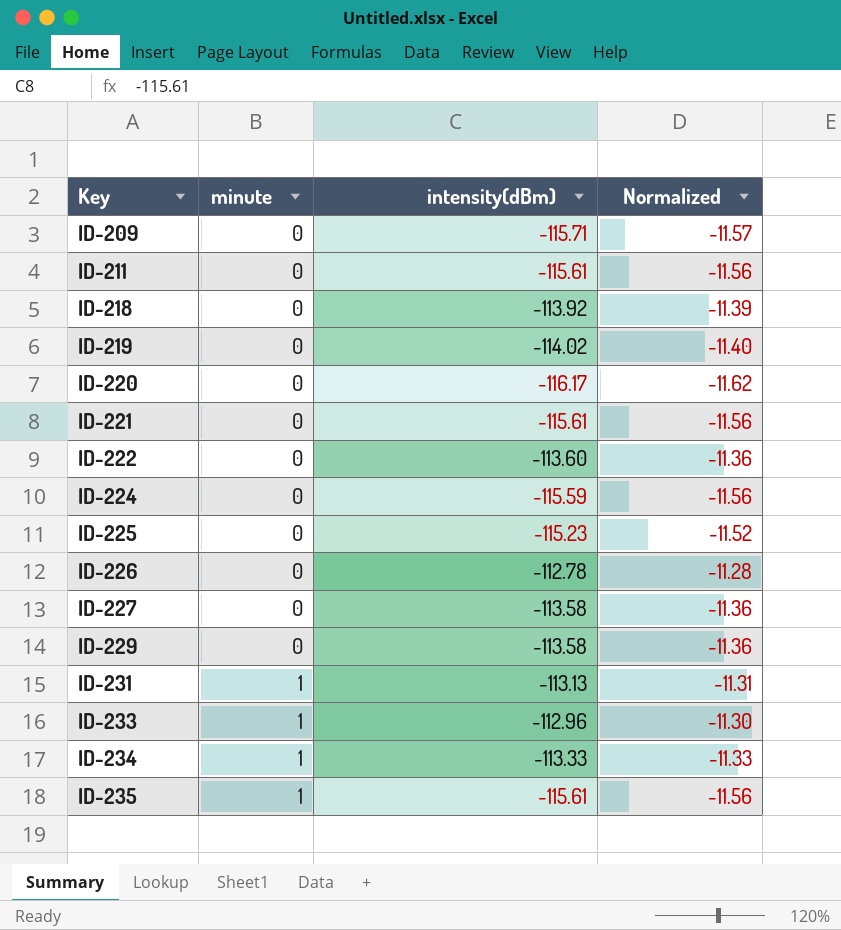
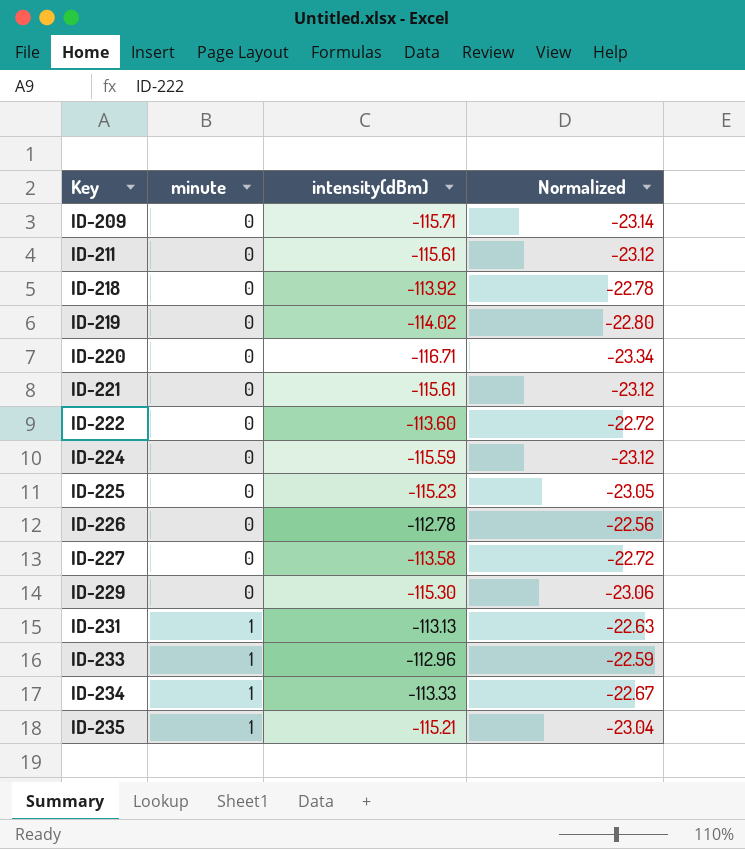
column Normalized | formula: [intensity(dBm)] * 0.1 -> [intensity(dBm)] * 0.2
ID-220 | intensity(dBm): -116.17 -> -116.71
ID-229 | intensity(dBm): -113.58 -> -115.30
ID-235 | intensity(dBm): -115.61 -> -115.21

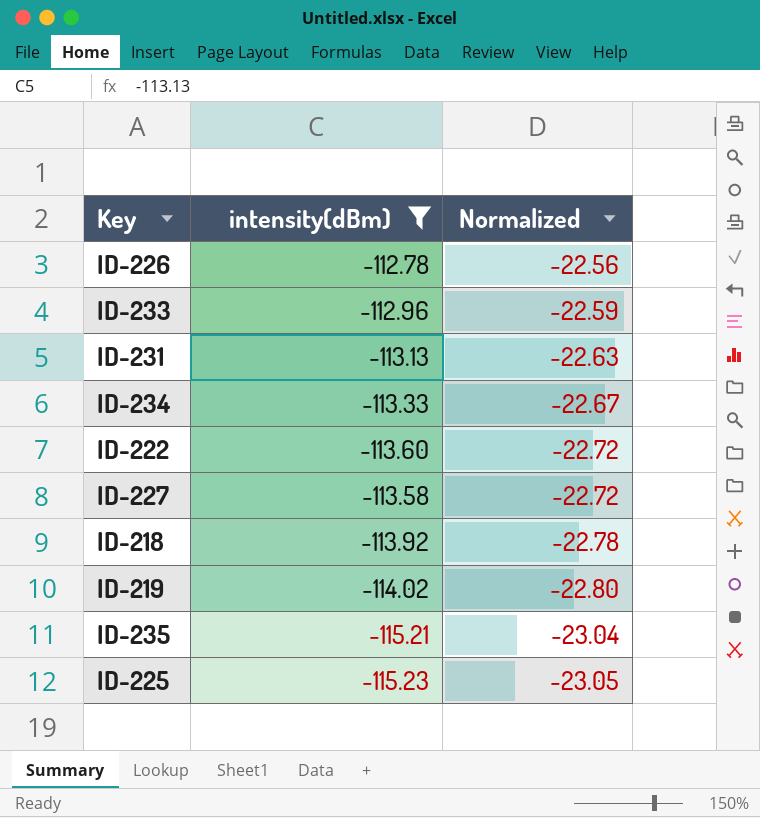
filter: none -> intensity(dBm) >= -115.23
row order: Key ascending -> Normalized descending
column minute | position: 2 -> none

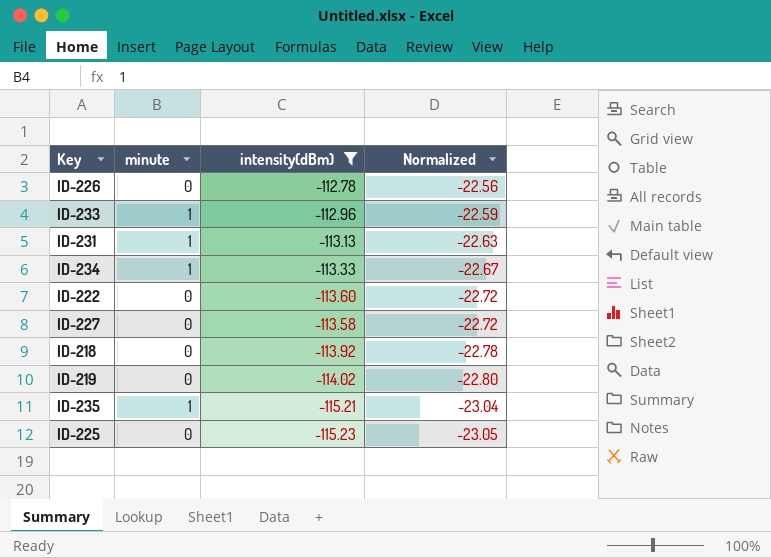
column minute | position: none -> 2

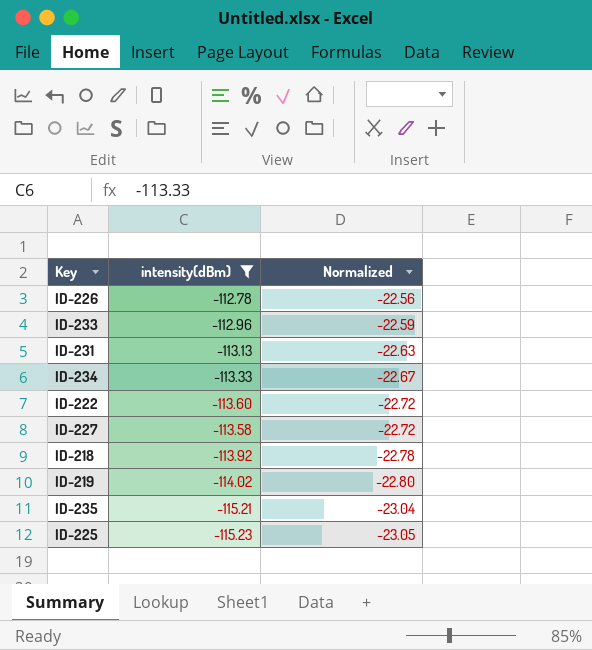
column minute | position: 2 -> none

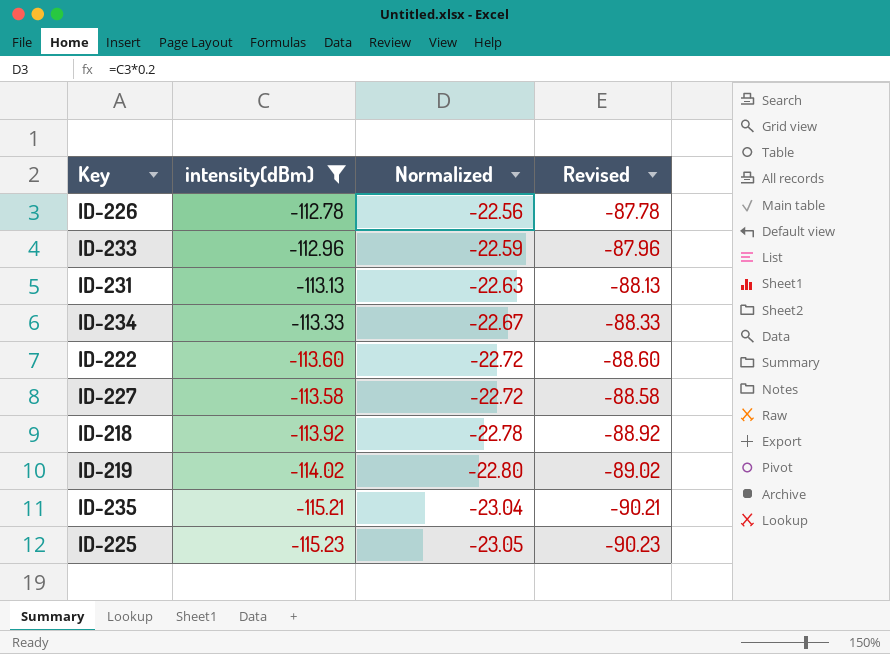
column Revised | formula: none -> [intensity(dBm)] + 25

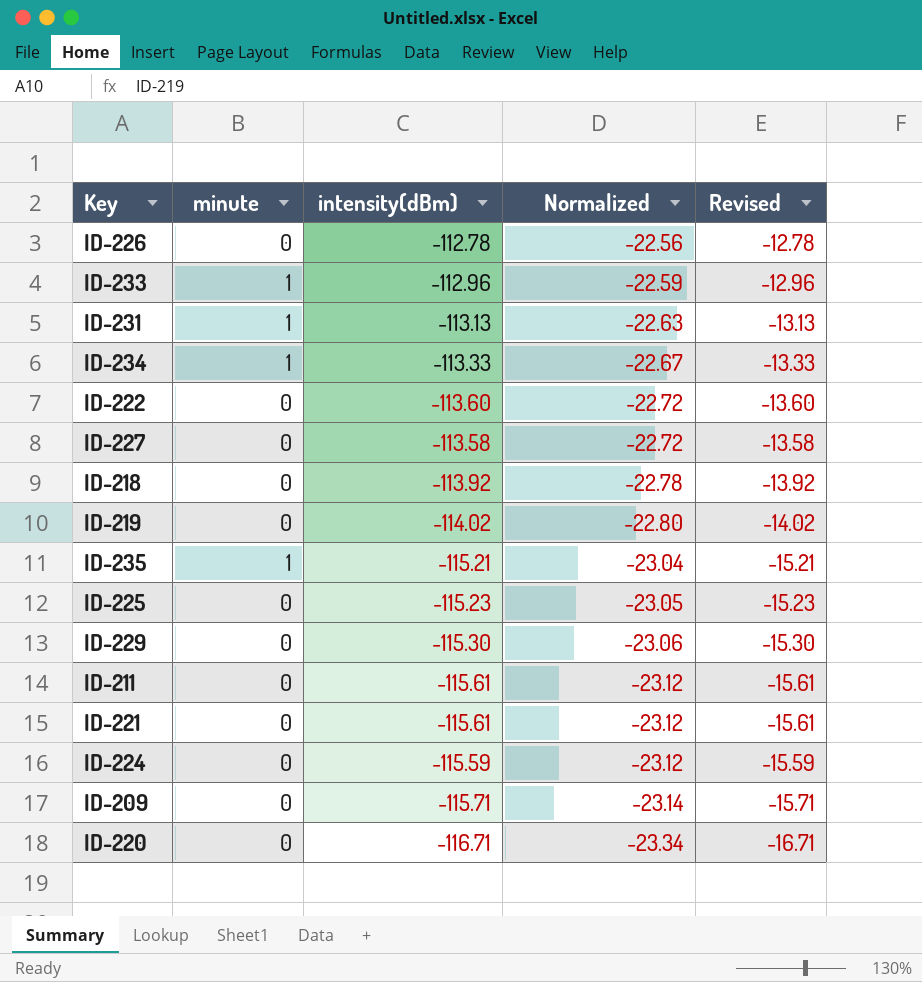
filter: intensity(dBm) >= -115.23 -> none
column minute | position: none -> 2
column Revised | formula: [intensity(dBm)] + 25 -> [intensity(dBm)] + 100

